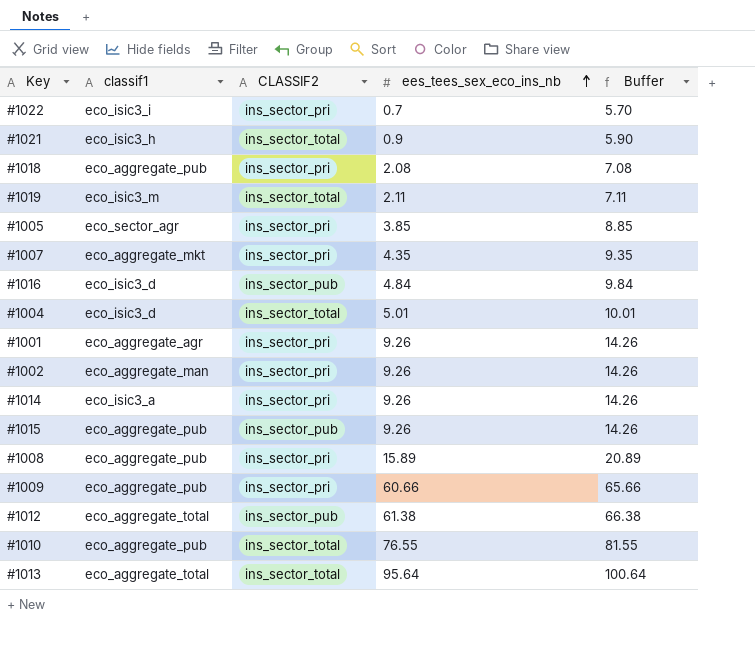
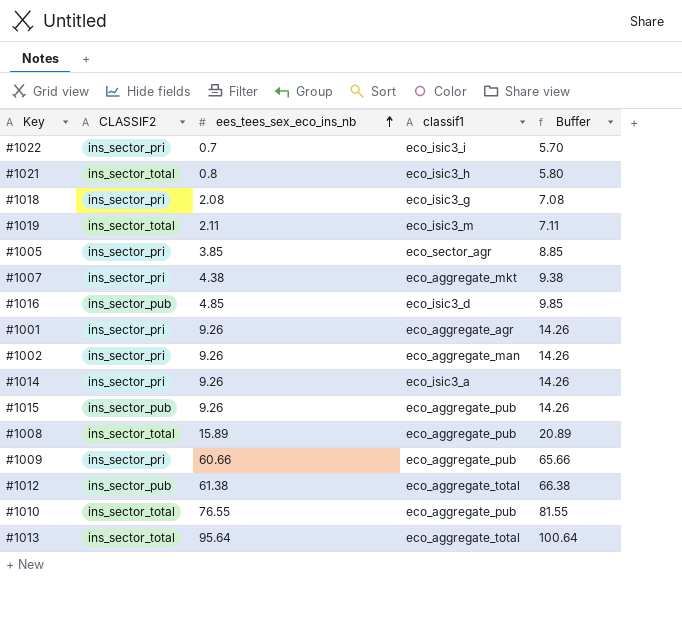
column classif1 | position: 2 -> 4
row #1004: eco_isic3_d | ins_sector_total | 5.01 | 10.01 -> none
#1021 | ees_tees_sex_eco_ins_nb: 0.9 -> 0.8
#1021 | Buffer: 5.90 -> 5.80
#1018 | classif1: eco_aggregate_pub -> eco_isic3_g
#1007 | ees_tees_sex_eco_ins_nb: 4.35 -> 4.38
#1007 | Buffer: 9.35 -> 9.38
#1016 | ees_tees_sex_eco_ins_nb: 4.84 -> 4.85
#1016 | Buffer: 9.84 -> 9.85
#1008 | CLASSIF2: ins_sector_pri -> ins_sector_total

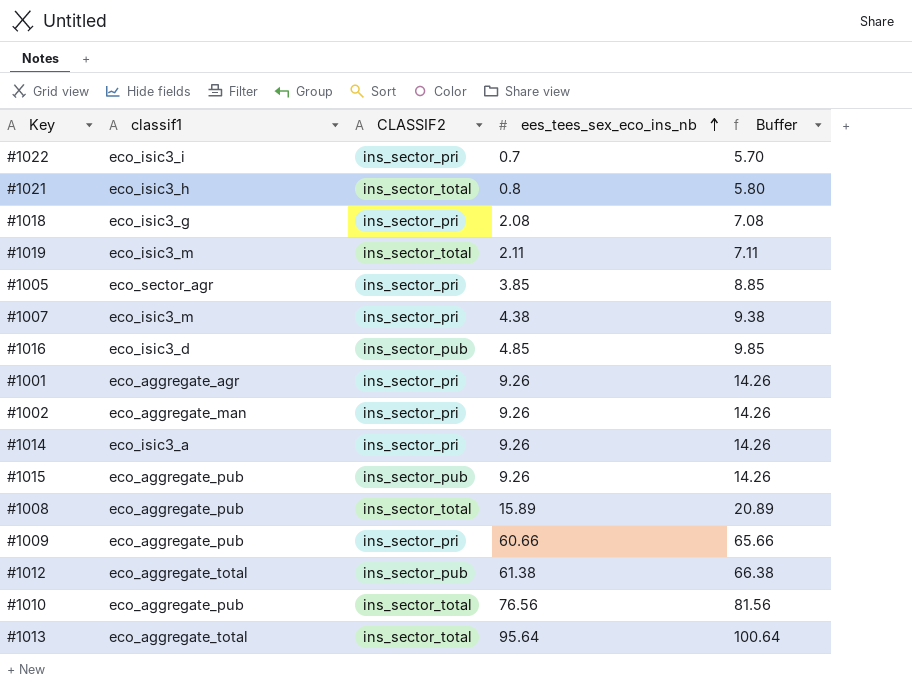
column classif1 | position: 4 -> 2
#1007 | classif1: eco_aggregate_mkt -> eco_isic3_m
#1010 | ees_tees_sex_eco_ins_nb: 76.55 -> 76.56
#1010 | Buffer: 81.55 -> 81.56

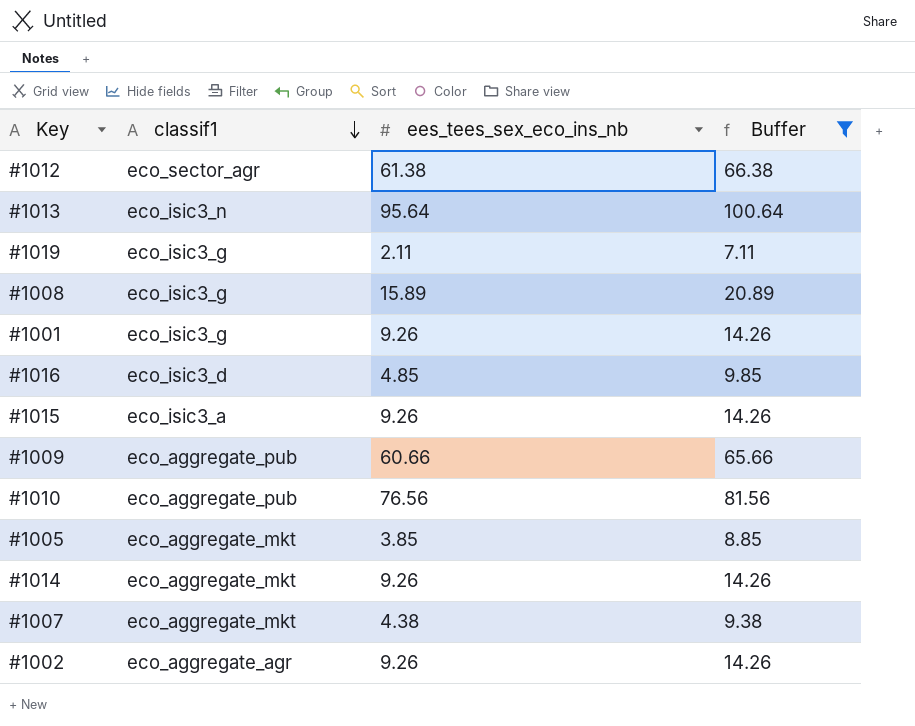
filter: none -> Buffer >= 7.11
row order: ees_tees_sex_eco_ins_nb ascending -> classif1 descending
column CLASSIF2 | position: 3 -> none
#1012 | classif1: eco_aggregate_total -> eco_sector_agr
#1013 | classif1: eco_aggregate_total -> eco_isic3_n
#1019 | classif1: eco_isic3_m -> eco_isic3_g
#1008 | classif1: eco_aggregate_pub -> eco_isic3_g
#1001 | classif1: eco_aggregate_agr -> eco_isic3_g
#1015 | classif1: eco_aggregate_pub -> eco_isic3_a
#1005 | classif1: eco_sector_agr -> eco_aggregate_mkt
#1014 | classif1: eco_isic3_a -> eco_aggregate_mkt
#1007 | classif1: eco_isic3_m -> eco_aggregate_mkt
#1002 | classif1: eco_aggregate_man -> eco_aggregate_agr

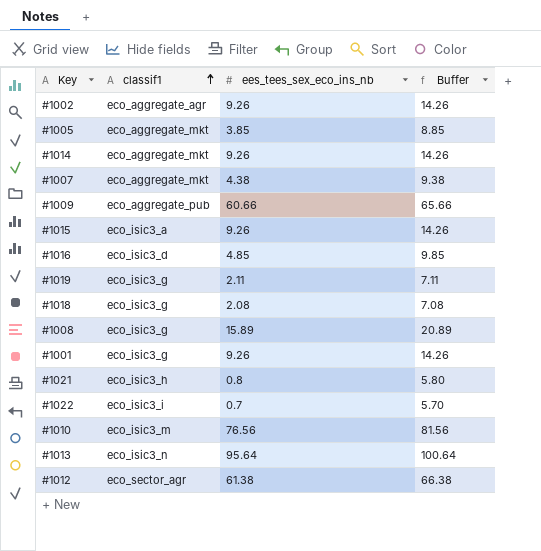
filter: Buffer >= 7.11 -> none
row order: classif1 descending -> classif1 ascending
#1010 | classif1: eco_aggregate_pub -> eco_isic3_m

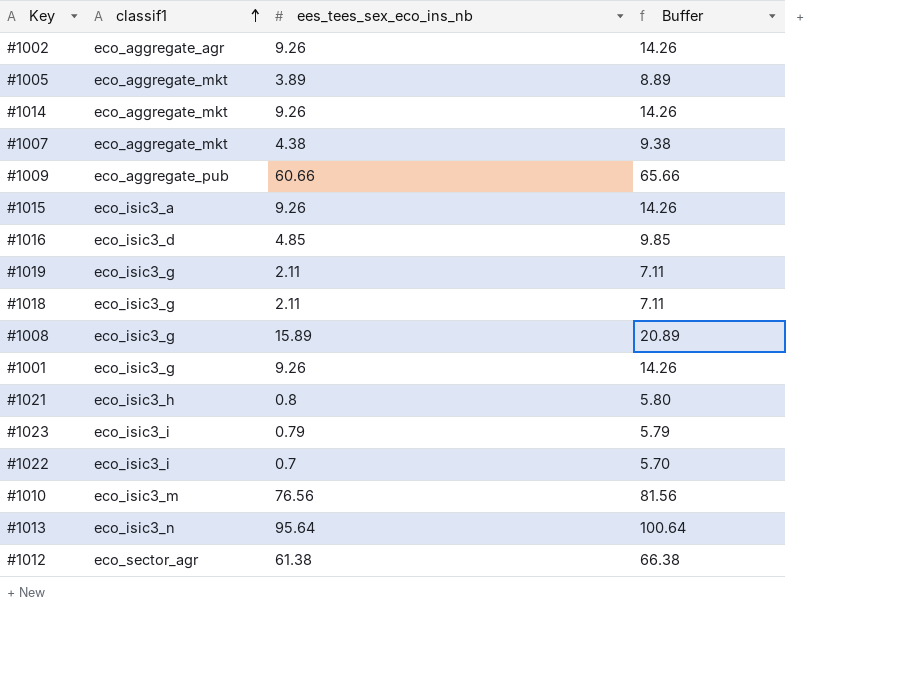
#1005 | ees_tees_sex_eco_ins_nb: 3.85 -> 3.89
#1005 | Buffer: 8.85 -> 8.89
#1018 | ees_tees_sex_eco_ins_nb: 2.08 -> 2.11
#1018 | Buffer: 7.08 -> 7.11
row #1023: none -> eco_isic3_i | 0.79 | 5.79

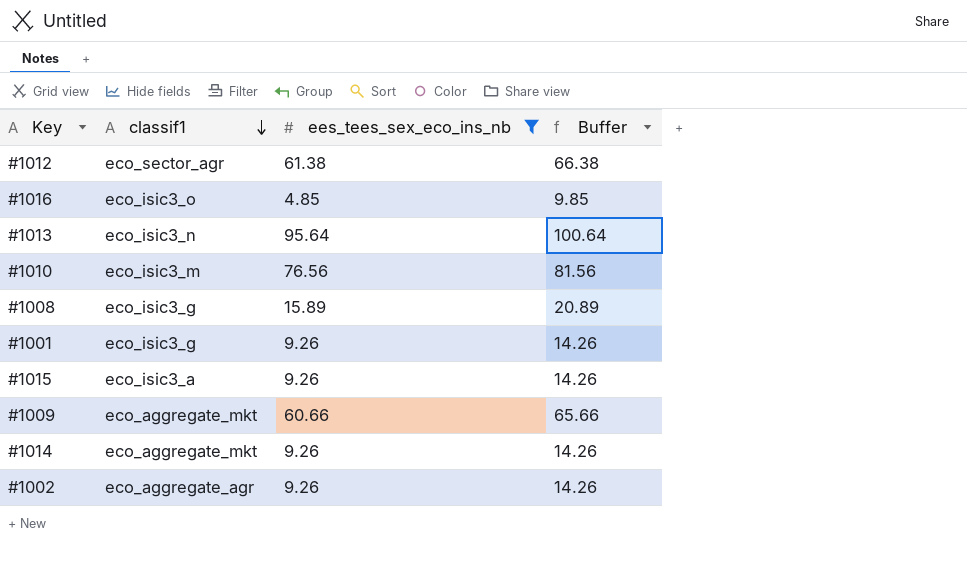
filter: none -> ees_tees_sex_eco_ins_nb >= 4.85
row order: classif1 ascending -> classif1 descending
#1016 | classif1: eco_isic3_d -> eco_isic3_o
#1009 | classif1: eco_aggregate_pub -> eco_aggregate_mkt

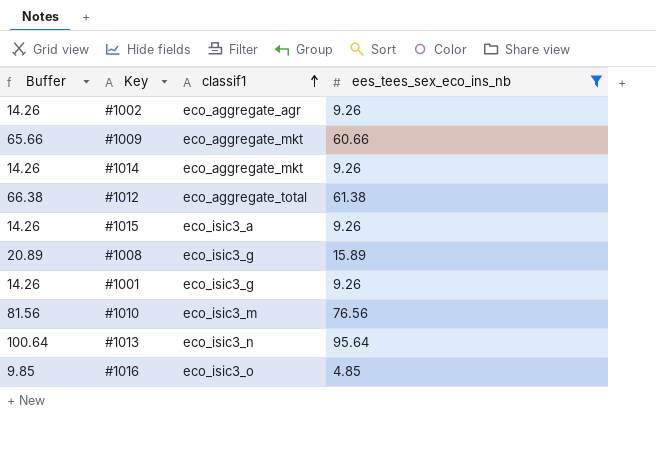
row order: classif1 descending -> classif1 ascending
column Buffer | position: 4 -> 1
#1012 | classif1: eco_sector_agr -> eco_aggregate_total

